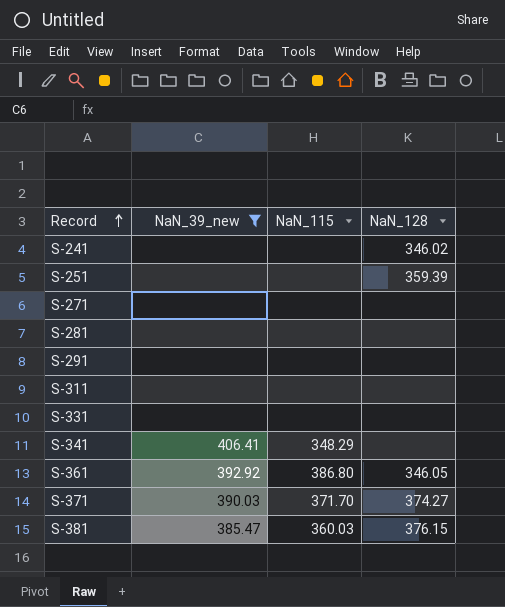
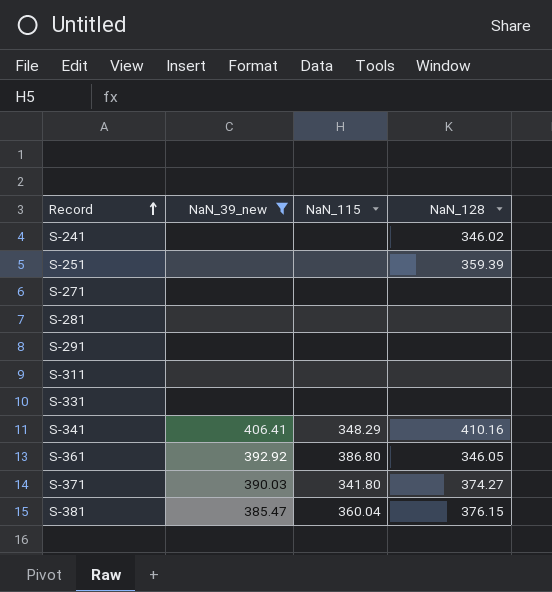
S-341 | NaN_128: none -> 410.16
S-371 | NaN_115: 371.70 -> 341.80
S-381 | NaN_115: 360.03 -> 360.04

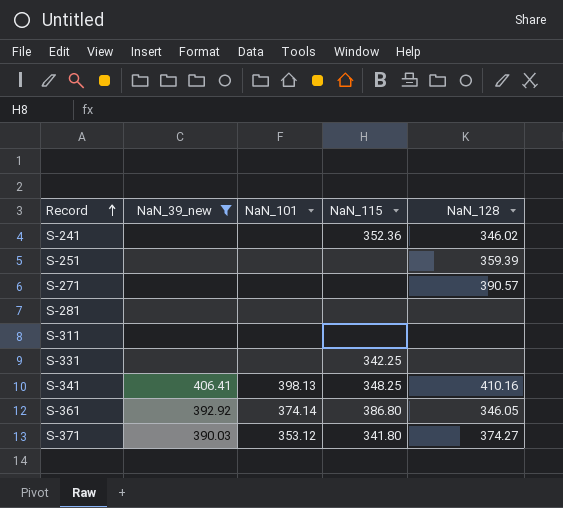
column NaN_101 | position: none -> 3
row S-291: none | none | none -> none
row S-381: 385.47 | 360.04 | 376.15 -> none
S-241 | NaN_115: none -> 352.36
S-271 | NaN_128: none -> 390.57
S-331 | NaN_115: none -> 342.25
S-341 | NaN_115: 348.29 -> 348.25

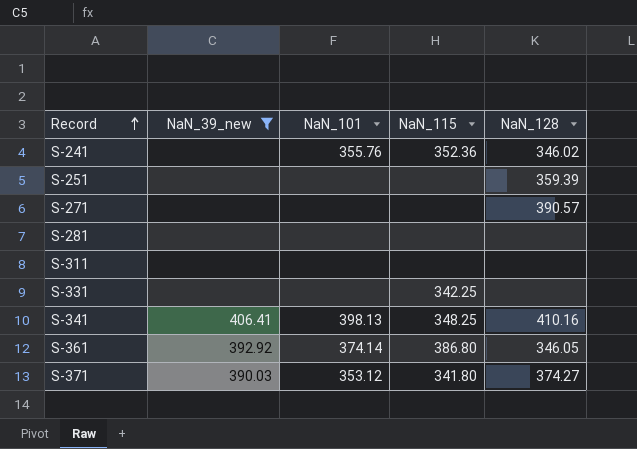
S-241 | NaN_101: none -> 355.76

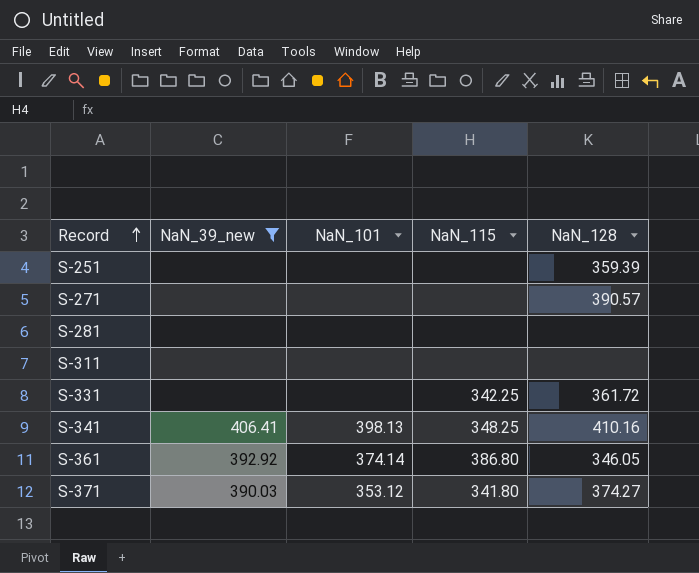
row S-241: none | 355.76 | 352.36 | 346.02 -> none
S-331 | NaN_128: none -> 361.72

